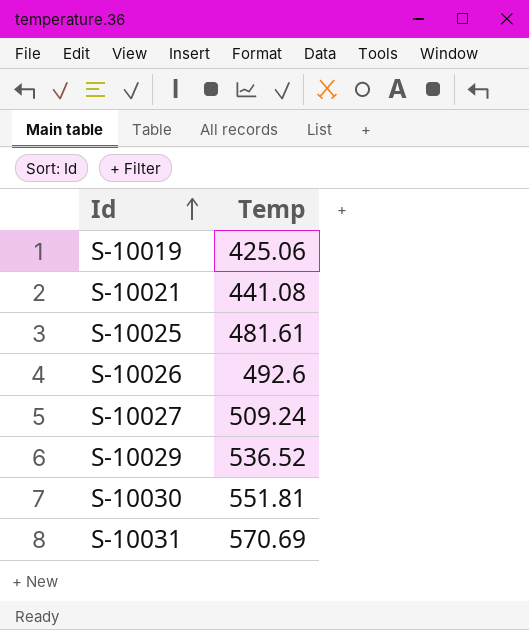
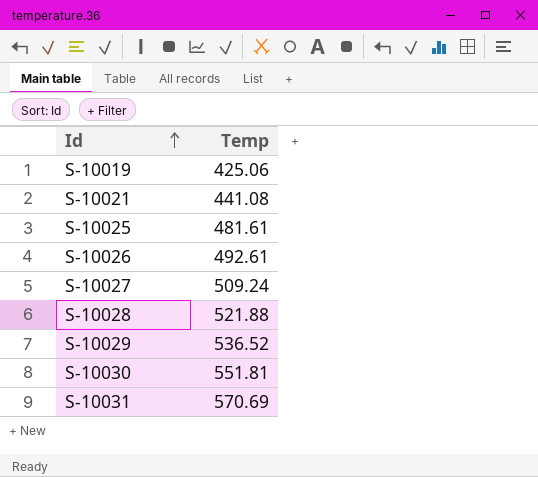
S-10026 | Temp: 492.6 -> 492.61
row S-10028: none -> 521.88

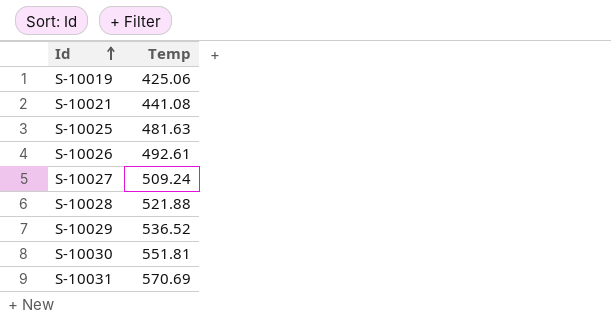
S-10025 | Temp: 481.61 -> 481.63

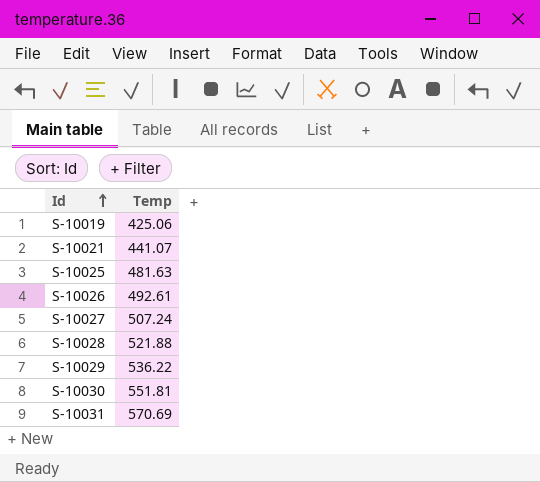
S-10021 | Temp: 441.08 -> 441.07
S-10027 | Temp: 509.24 -> 507.24
S-10029 | Temp: 536.52 -> 536.22

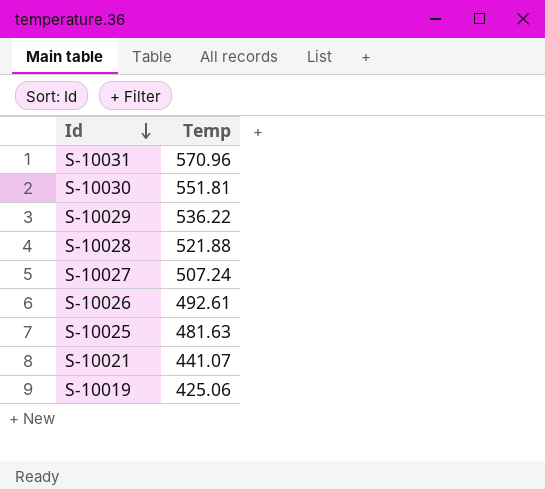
row order: Id ascending -> Id descending
S-10031 | Temp: 570.69 -> 570.96

